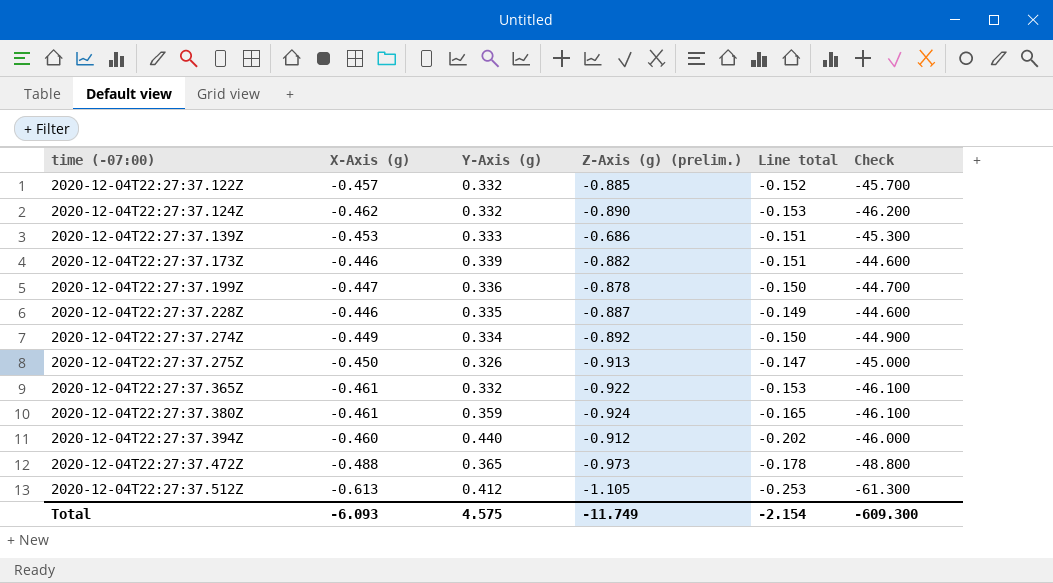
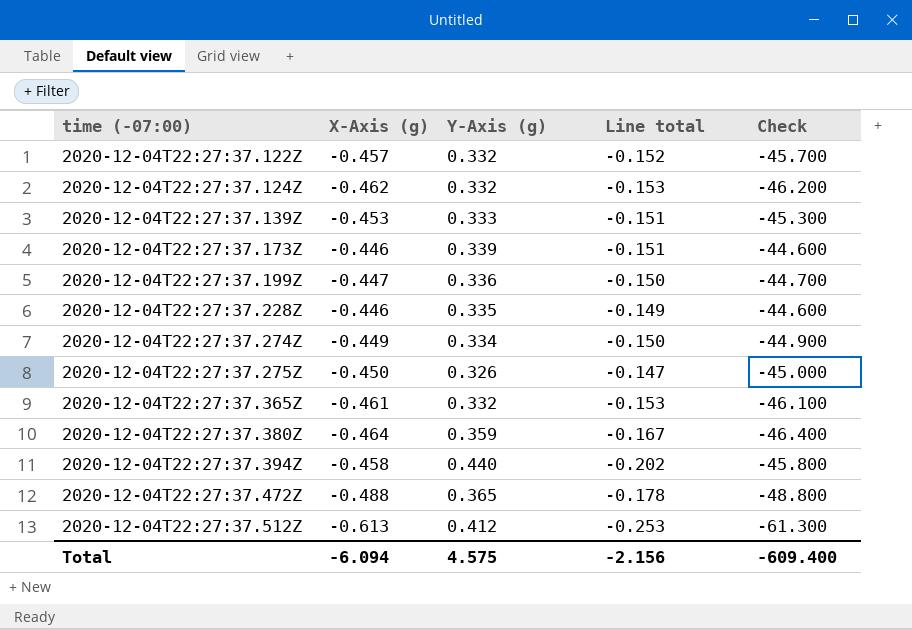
column Z-Axis (g) (prelim.) | position: 4 -> none
2020-12-04T22:27:37.380Z | X-Axis (g): -0.461 -> -0.464
2020-12-04T22:27:37.380Z | Line total: -0.165 -> -0.167
2020-12-04T22:27:37.380Z | Check: -46.100 -> -46.400
2020-12-04T22:27:37.394Z | X-Axis (g): -0.460 -> -0.458
2020-12-04T22:27:37.394Z | Check: -46.000 -> -45.800
Total | X-Axis (g): -6.093 -> -6.094
Total | Line total: -2.154 -> -2.156
Total | Check: -609.300 -> -609.400

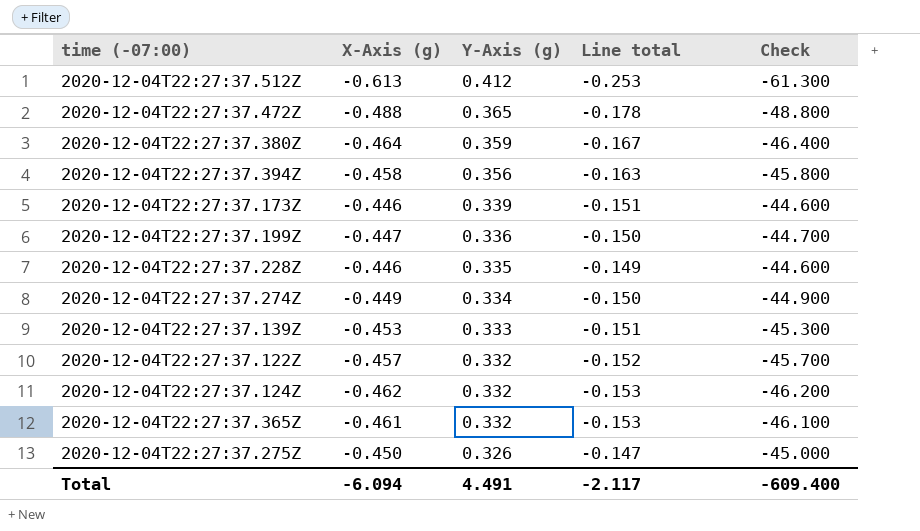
row order: time (-07:00) ascending -> Y-Axis (g) descending
2020-12-04T22:27:37.394Z | Y-Axis (g): 0.440 -> 0.356
2020-12-04T22:27:37.394Z | Line total: -0.202 -> -0.163
Total | Y-Axis (g): 4.575 -> 4.491
Total | Line total: -2.156 -> -2.117

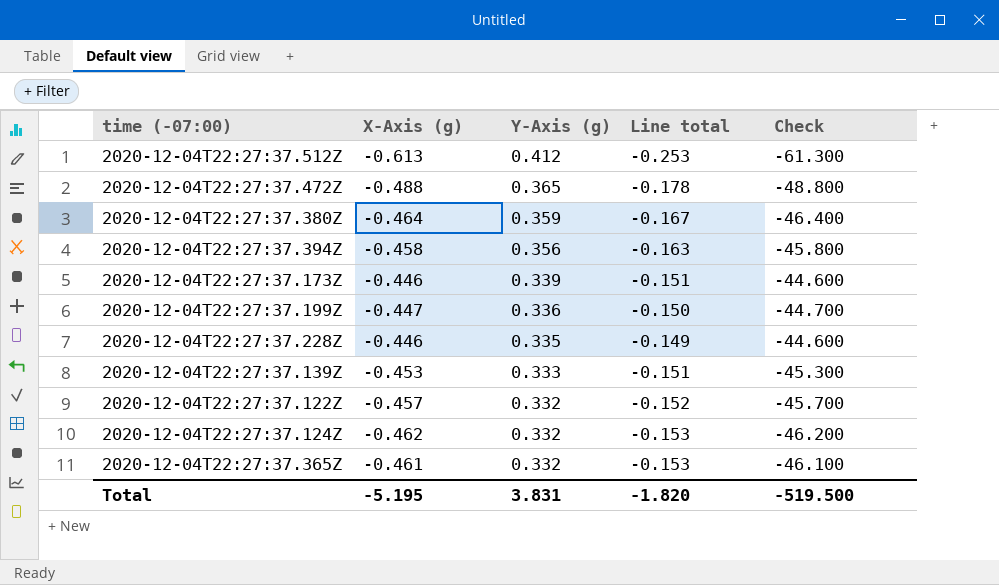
row 2020-12-04T22:27:37.274Z: -0.449 | 0.334 | -0.150 | -44.900 -> none
row 2020-12-04T22:27:37.275Z: -0.450 | 0.326 | -0.147 | -45.000 -> none
Total | X-Axis (g): -6.094 -> -5.195
Total | Y-Axis (g): 4.491 -> 3.831
Total | Line total: -2.117 -> -1.820
Total | Check: -609.400 -> -519.500

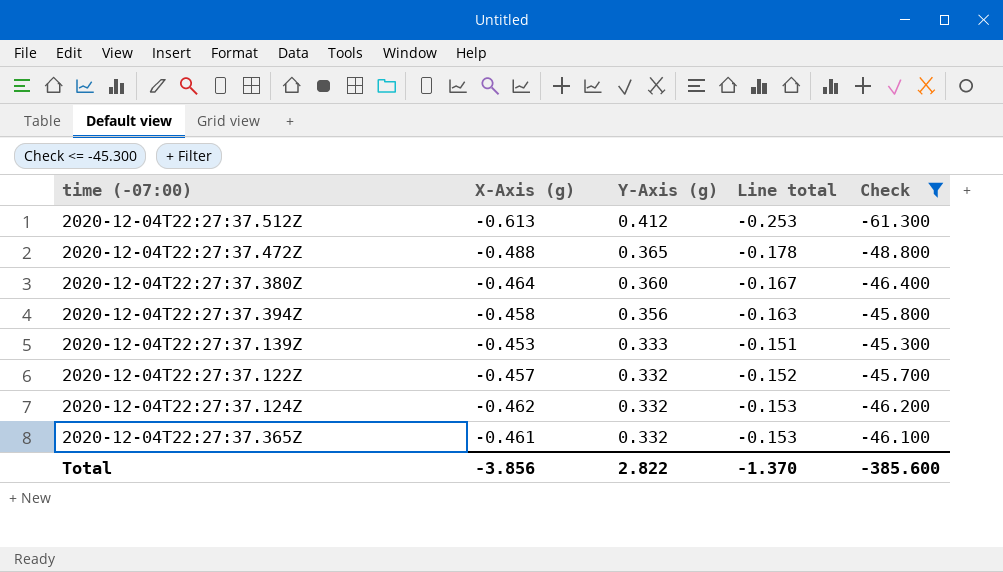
filter: none -> Check <= -45.300
2020-12-04T22:27:37.380Z | Y-Axis (g): 0.359 -> 0.360
Total | X-Axis (g): -5.195 -> -3.856
Total | Y-Axis (g): 3.831 -> 2.822
Total | Line total: -1.820 -> -1.370
Total | Check: -519.500 -> -385.600

